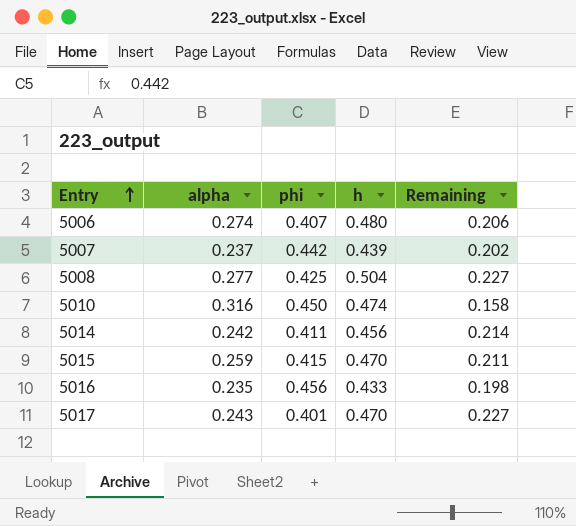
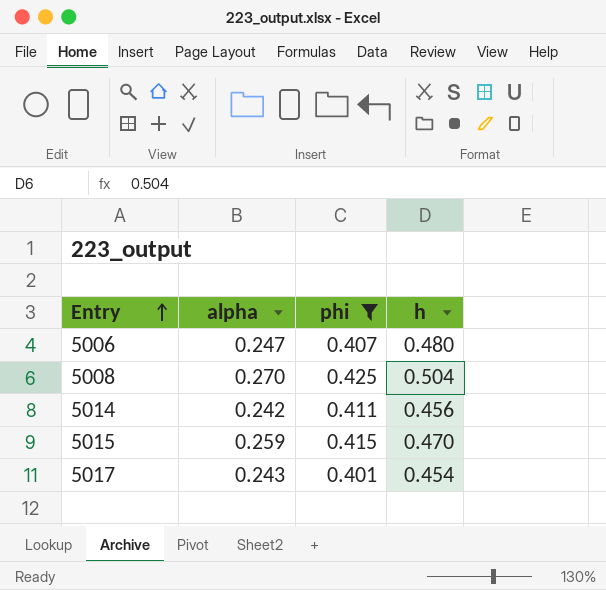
filter: none -> phi <= 0.425
column Remaining | formula: [h] - [alpha] -> none
5006 | alpha: 0.274 -> 0.247
5008 | alpha: 0.277 -> 0.270
5017 | h: 0.470 -> 0.454

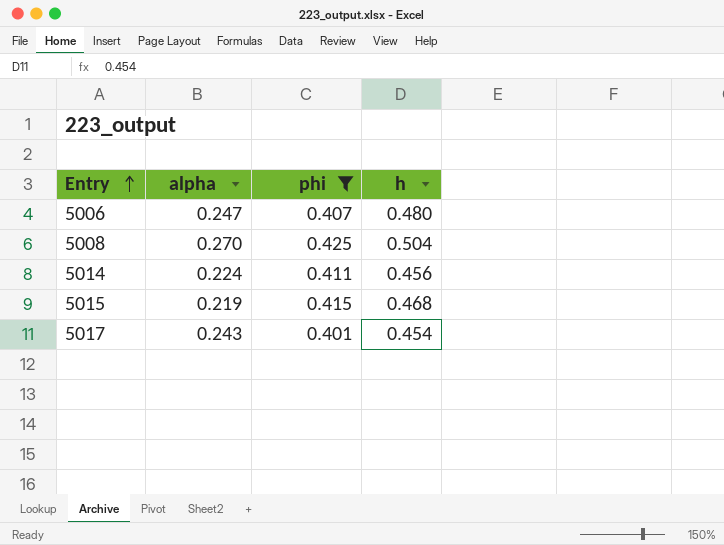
5014 | alpha: 0.242 -> 0.224
5015 | alpha: 0.259 -> 0.219
5015 | h: 0.470 -> 0.468

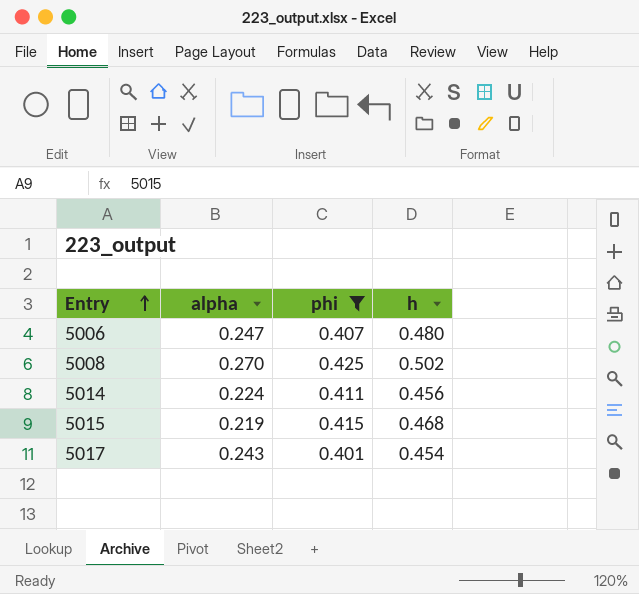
5008 | h: 0.504 -> 0.502

